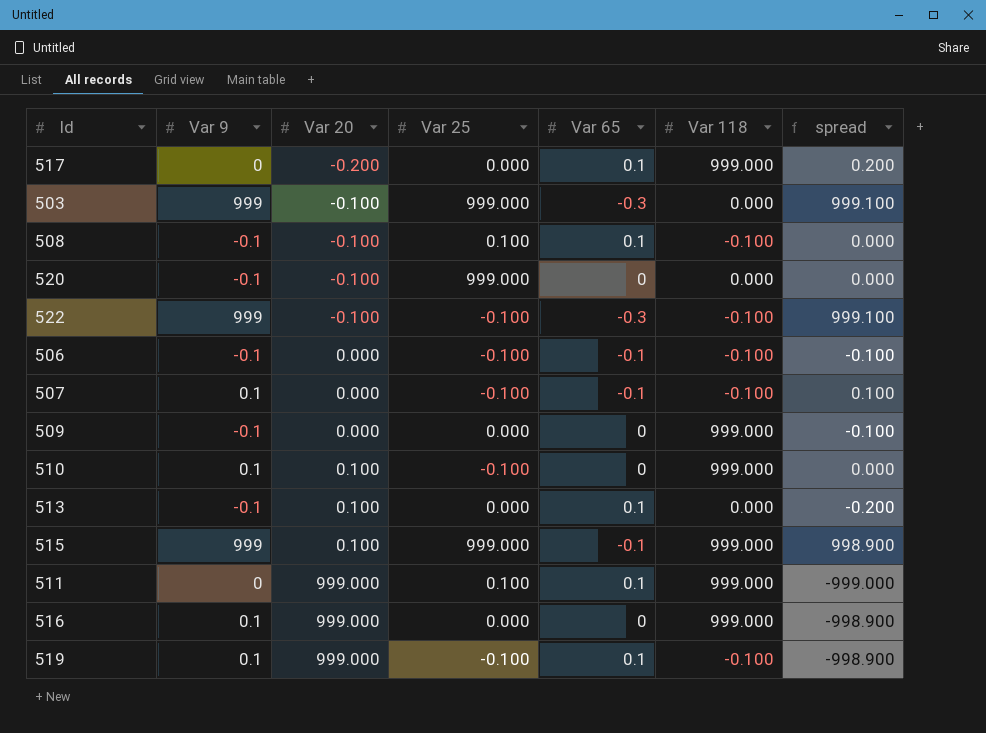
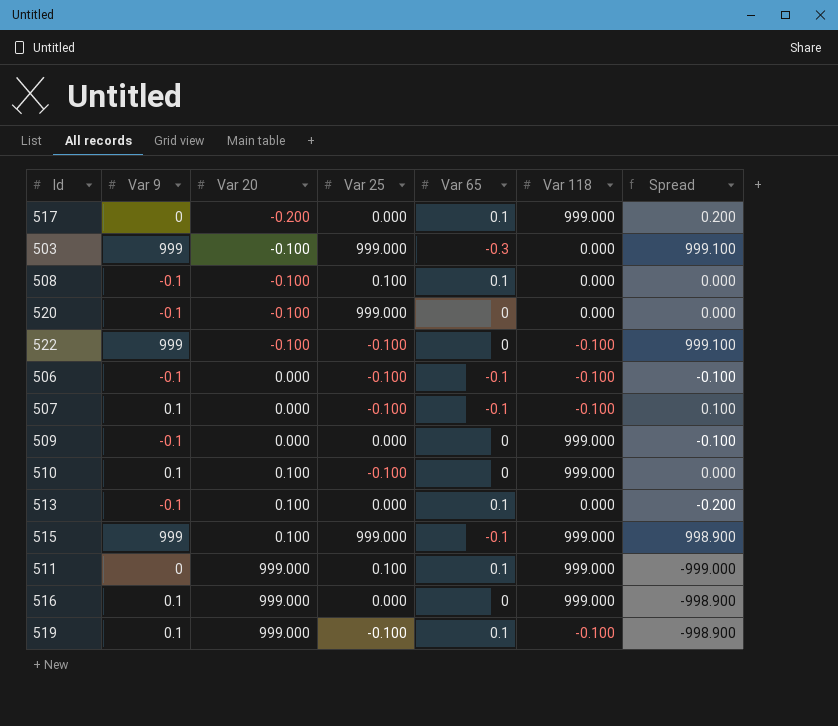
column name: spread -> Spread
508 | Var 118: -0.100 -> 0.000
522 | Var 65: -0.3 -> 0

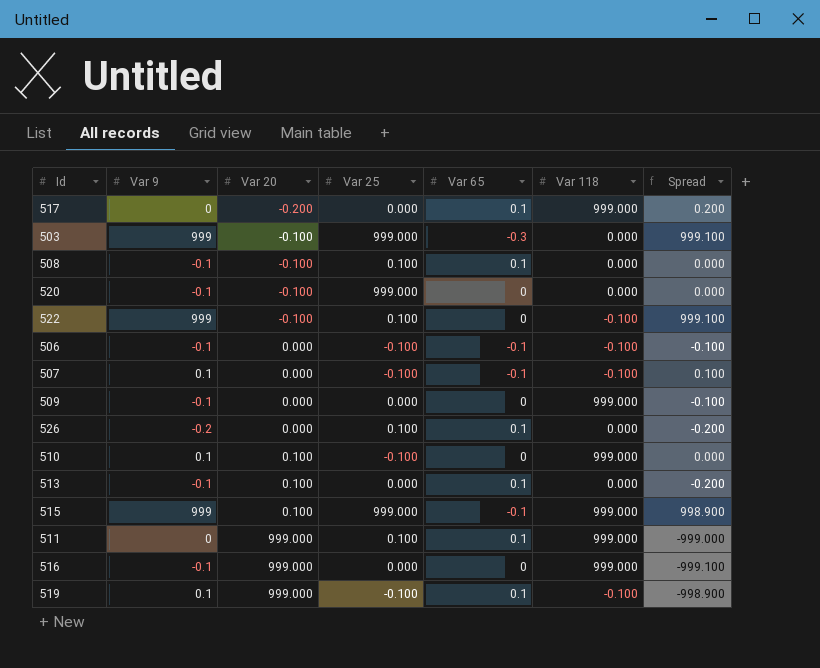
522 | Var 25: -0.100 -> 0.100
row 526: none -> -0.2 | 0.000 | 0.100 | 0.1 | 0.000 | -0.200
516 | Var 9: 0.1 -> -0.1
516 | Spread: -998.900 -> -999.100

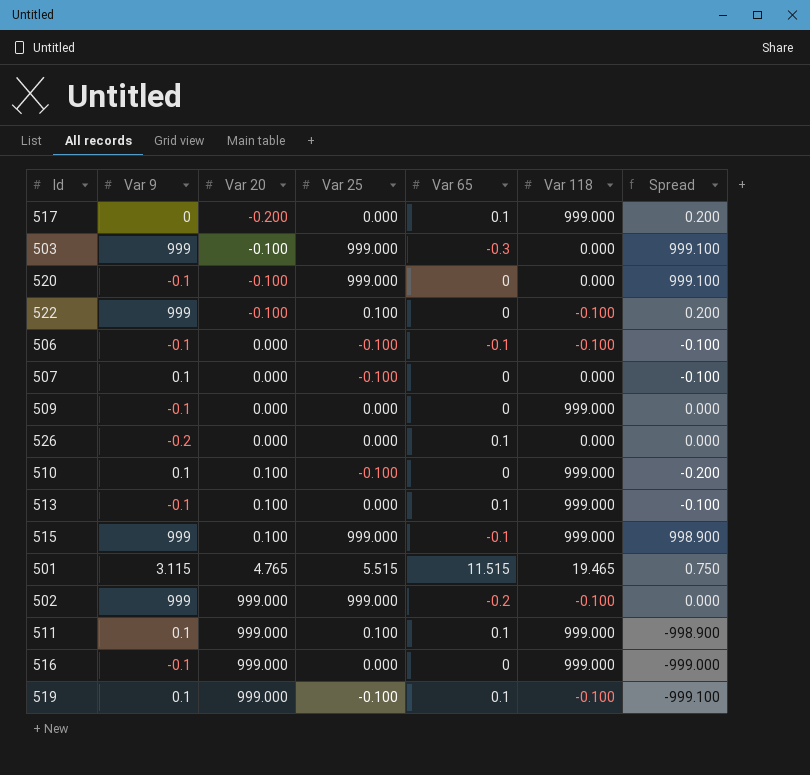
column Spread | formula: [Var 9] - [Var 20] -> [Var 25] - [Var 20]
row 508: -0.1 | -0.100 | 0.100 | 0.1 | 0.000 | 0.000 -> none
507 | Var 65: -0.1 -> 0
507 | Var 118: -0.100 -> 0.000
526 | Var 25: 0.100 -> 0.000
513 | Var 118: 0.000 -> 999.000
row 501: none -> 3.115 | 4.765 | 5.515 | 11.515 | 19.465 | 0.750
row 502: none -> 999 | 999.000 | 999.000 | -0.2 | -0.100 | 0.000
511 | Var 9: 0 -> 0.1

